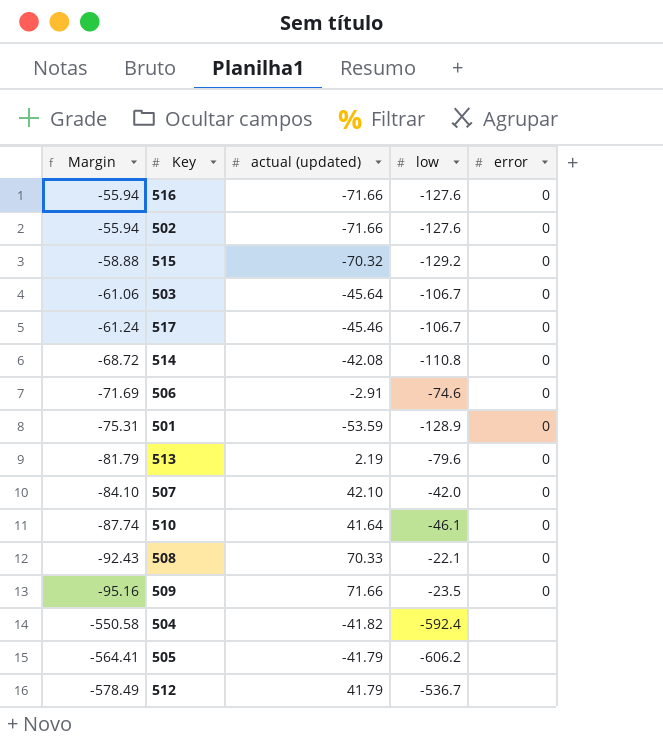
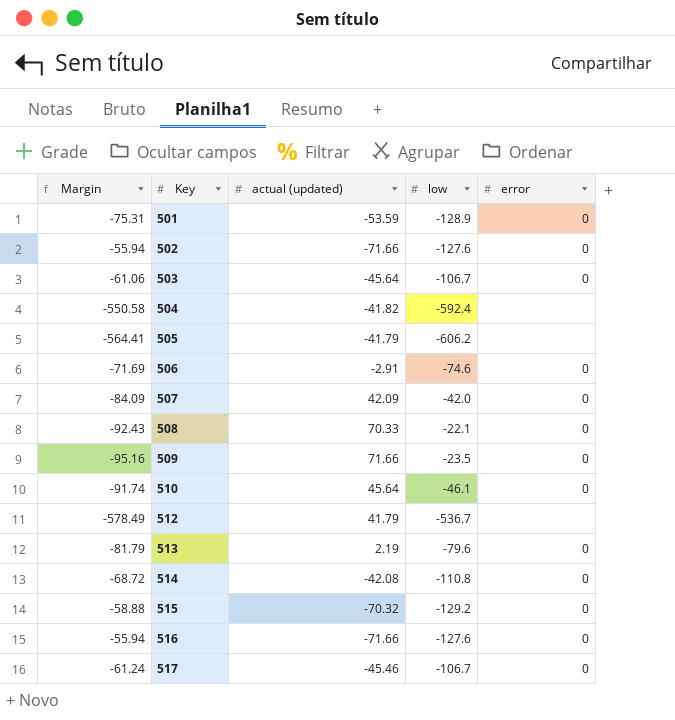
row order: Margin descending -> Key ascending
507 | Margin: -84.10 -> -84.09
507 | actual (updated): 42.10 -> 42.09
510 | Margin: -87.74 -> -91.74
510 | actual (updated): 41.64 -> 45.64

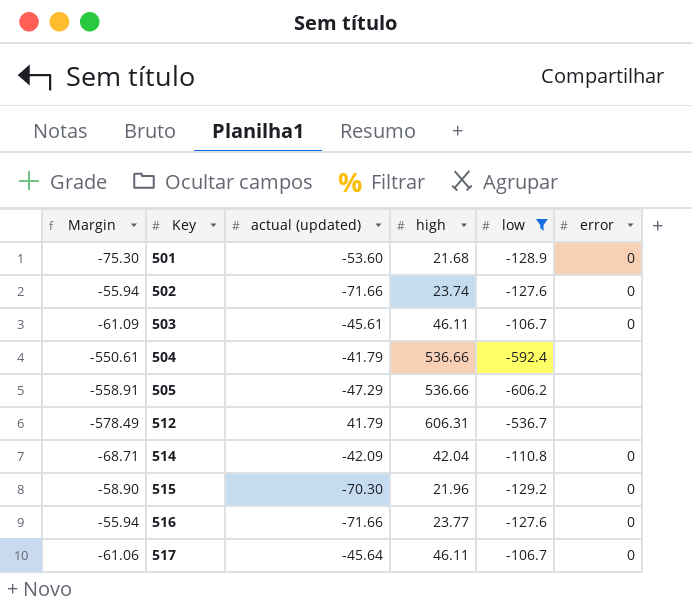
filter: none -> low <= -106.7
column high | position: none -> 4
501 | Margin: -75.31 -> -75.30
501 | actual (updated): -53.59 -> -53.60
503 | Margin: -61.06 -> -61.09
503 | actual (updated): -45.64 -> -45.61
504 | Margin: -550.58 -> -550.61
504 | actual (updated): -41.82 -> -41.79
505 | Margin: -564.41 -> -558.91
505 | actual (updated): -41.79 -> -47.29
514 | Margin: -68.72 -> -68.71
514 | actual (updated): -42.08 -> -42.09
515 | Margin: -58.88 -> -58.90
515 | actual (updated): -70.32 -> -70.30
517 | Margin: -61.24 -> -61.06
517 | actual (updated): -45.46 -> -45.64

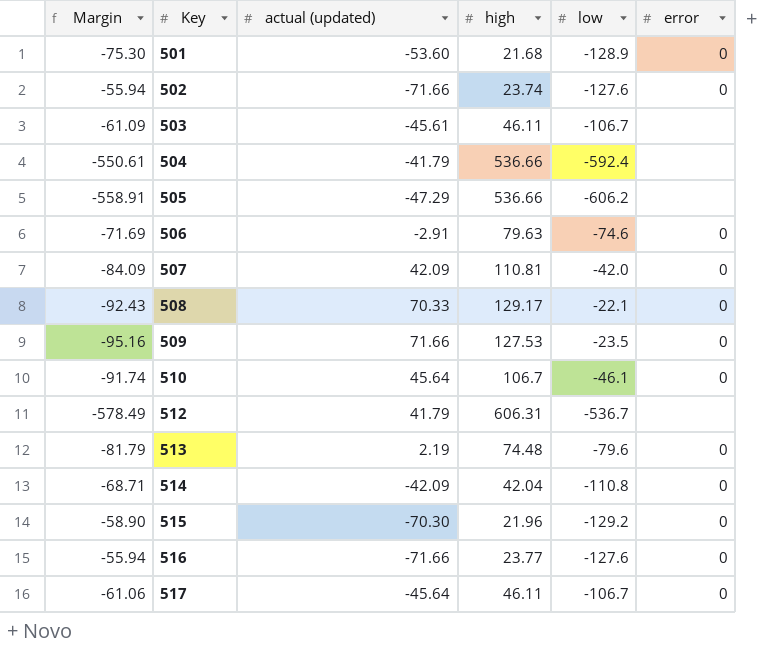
filter: low <= -106.7 -> none
503 | error: 0 -> none

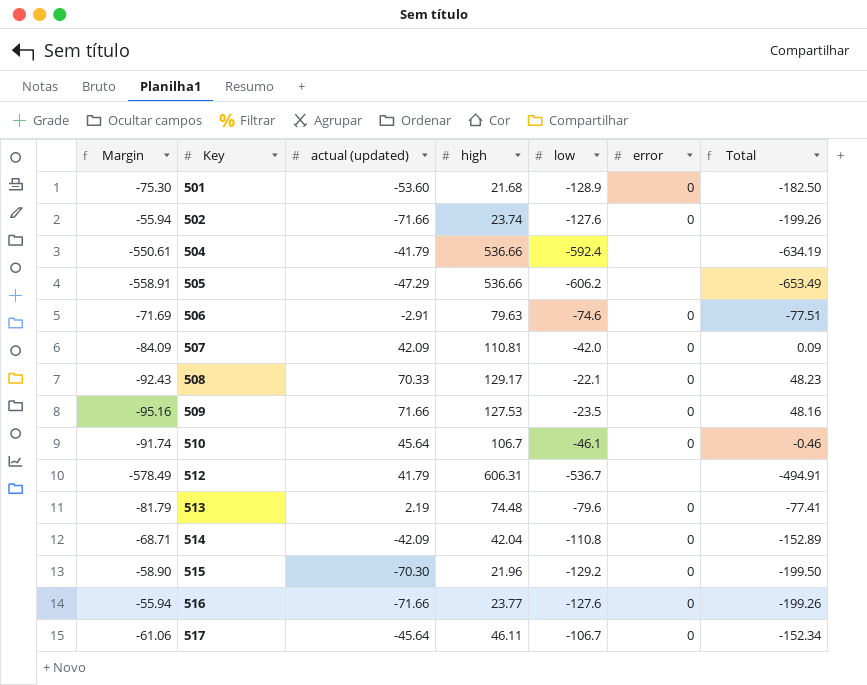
column Total | formula: none -> [actual (updated)] + [low]
row 503: -61.09 | -45.61 | 46.11 | -106.7 | none -> none

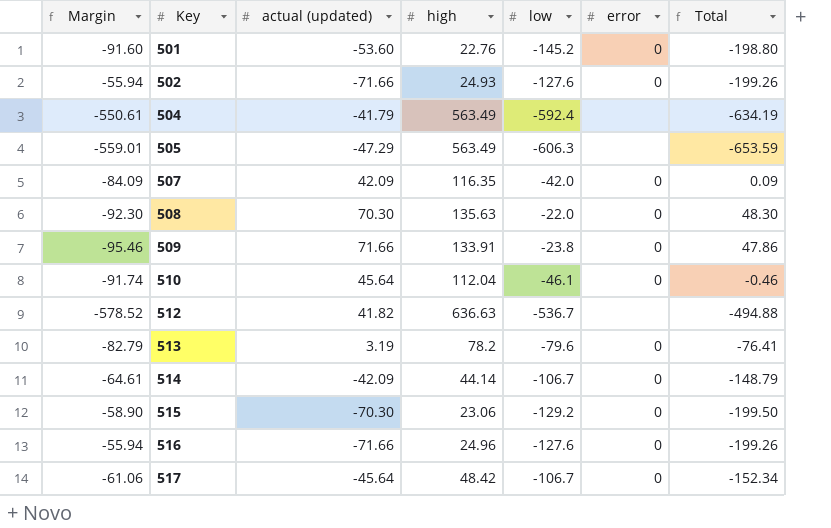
row 506: -71.69 | -2.91 | 79.63 | -74.6 | 0 | -77.51 -> none
501 | Margin: -75.30 -> -91.60
501 | high: 21.68 -> 22.76
501 | low: -128.9 -> -145.2
501 | Total: -182.50 -> -198.80
502 | high: 23.74 -> 24.93
504 | high: 536.66 -> 563.49
505 | Margin: -558.91 -> -559.01
505 | high: 536.66 -> 563.49
505 | low: -606.2 -> -606.3
505 | Total: -653.49 -> -653.59
507 | high: 110.81 -> 116.35
508 | Margin: -92.43 -> -92.30
508 | actual (updated): 70.33 -> 70.30
508 | high: 129.17 -> 135.63
508 | low: -22.1 -> -22.0
508 | Total: 48.23 -> 48.30
509 | Margin: -95.16 -> -95.46
509 | high: 127.53 -> 133.91
509 | low: -23.5 -> -23.8
509 | Total: 48.16 -> 47.86
510 | high: 106.7 -> 112.04
512 | Margin: -578.49 -> -578.52
512 | actual (updated): 41.79 -> 41.82
512 | high: 606.31 -> 636.63
512 | Total: -494.91 -> -494.88
513 | Margin: -81.79 -> -82.79
513 | actual (updated): 2.19 -> 3.19
513 | high: 74.48 -> 78.2
513 | Total: -77.41 -> -76.41
514 | Margin: -68.71 -> -64.61
514 | high: 42.04 -> 44.14
514 | low: -110.8 -> -106.7
514 | Total: -152.89 -> -148.79
515 | high: 21.96 -> 23.06
516 | high: 23.77 -> 24.96
517 | high: 46.11 -> 48.42

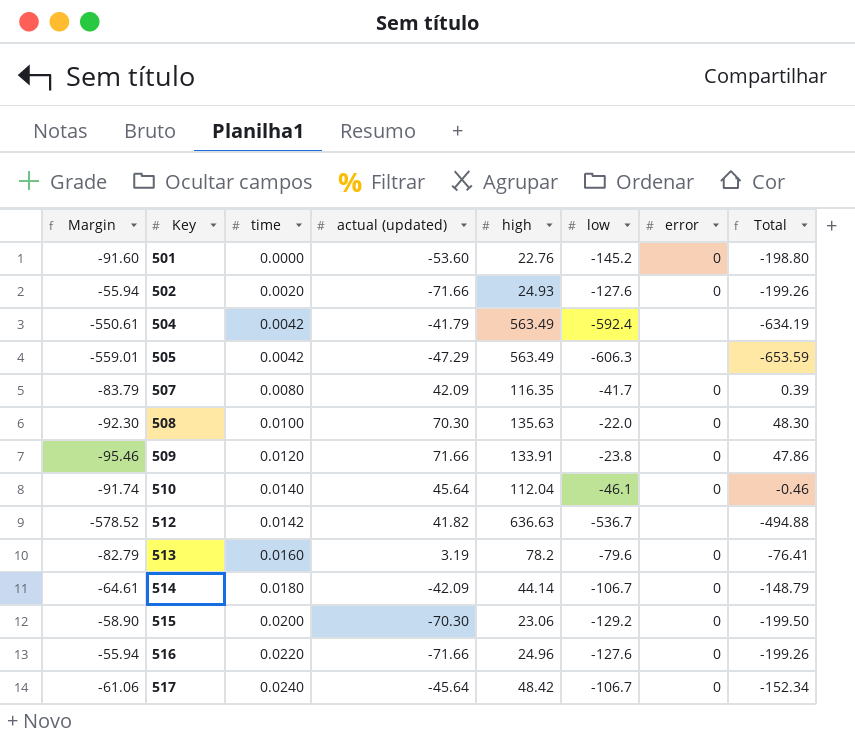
column time | position: none -> 3
507 | Margin: -84.09 -> -83.79
507 | low: -42.0 -> -41.7
507 | Total: 0.09 -> 0.39

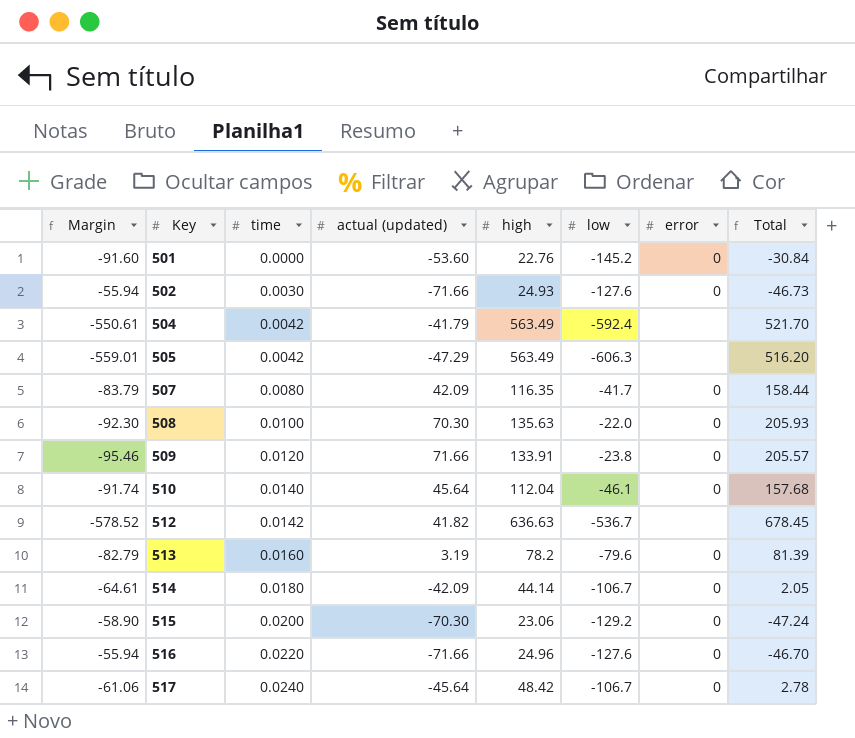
column Total | formula: [actual (updated)] + [low] -> [actual (updated)] + [high]
502 | time: 0.0020 -> 0.0030

